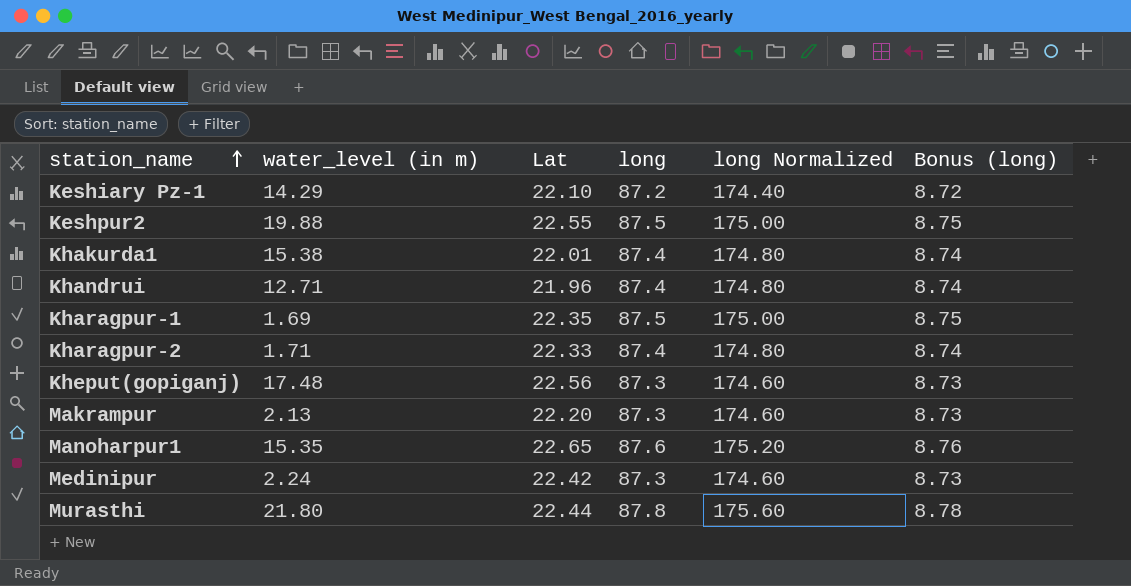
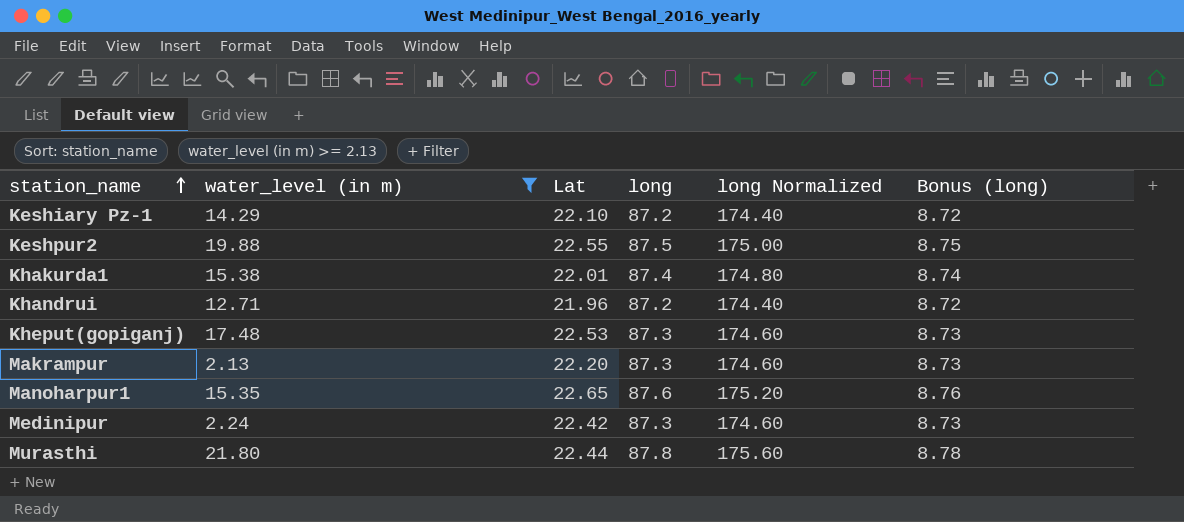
filter: none -> water_level (in m) >= 2.13
Khandrui | long: 87.4 -> 87.2
Khandrui | long Normalized: 174.80 -> 174.40
Khandrui | Bonus (long): 8.74 -> 8.72
Kheput(gopiganj) | Lat: 22.56 -> 22.53

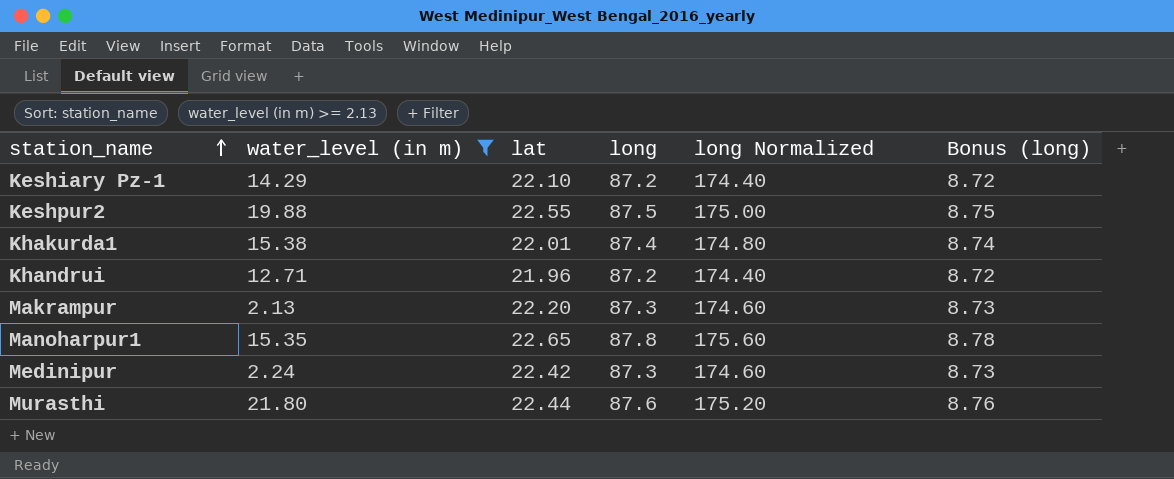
column name: Lat -> lat
row Kheput(gopiganj): 17.48 | 22.53 | 87.3 | 174.60 | 8.73 -> none
Manoharpur1 | long: 87.6 -> 87.8
Manoharpur1 | long Normalized: 175.20 -> 175.60
Manoharpur1 | Bonus (long): 8.76 -> 8.78
Murasthi | long: 87.8 -> 87.6
Murasthi | long Normalized: 175.60 -> 175.20
Murasthi | Bonus (long): 8.78 -> 8.76

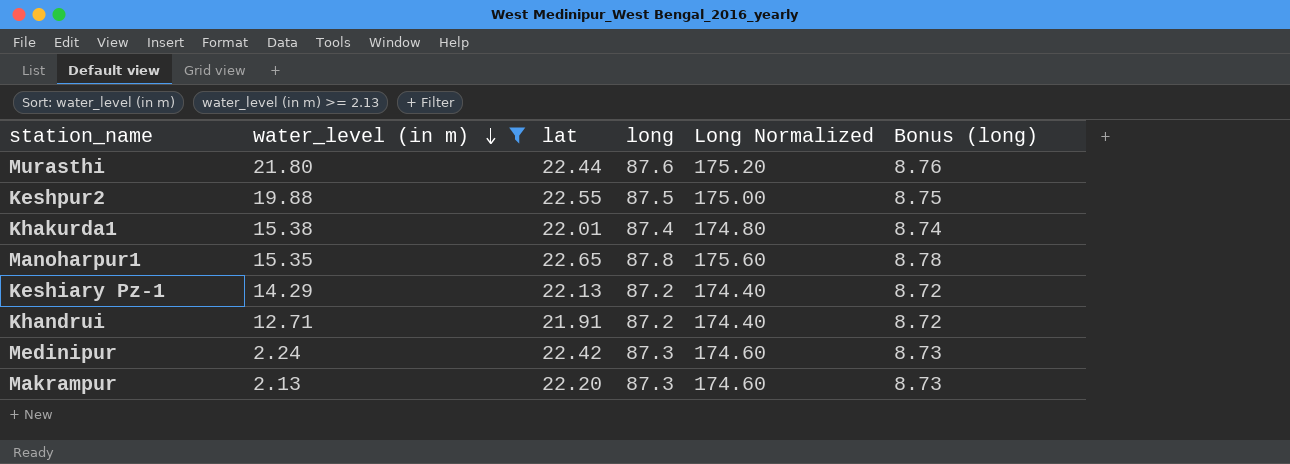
row order: station_name ascending -> water_level (in m) descending
column name: long Normalized -> Long Normalized
Keshiary Pz-1 | lat: 22.10 -> 22.13
Khandrui | lat: 21.96 -> 21.91

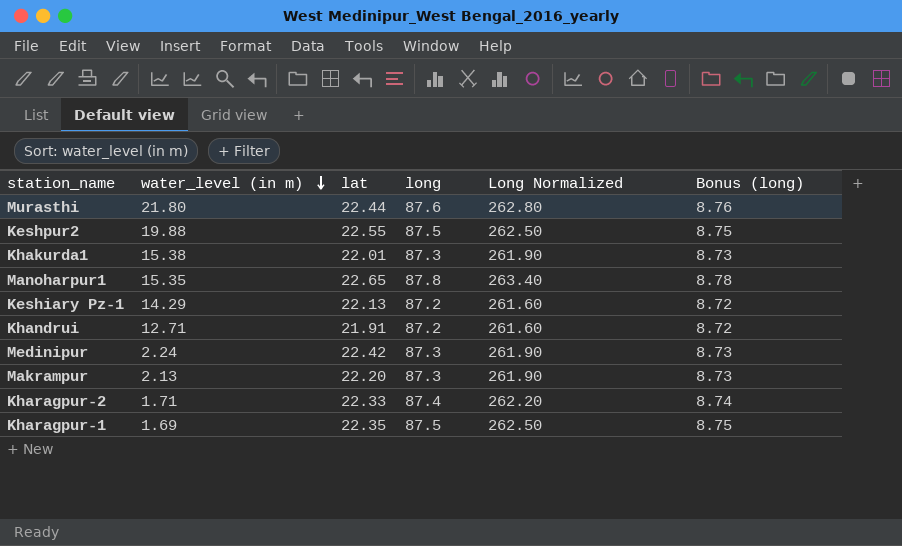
filter: water_level (in m) >= 2.13 -> none
column Long Normalized | formula: [long] * 2 -> [long] * 3
Khakurda1 | long: 87.4 -> 87.3
Khakurda1 | Bonus (long): 8.74 -> 8.73

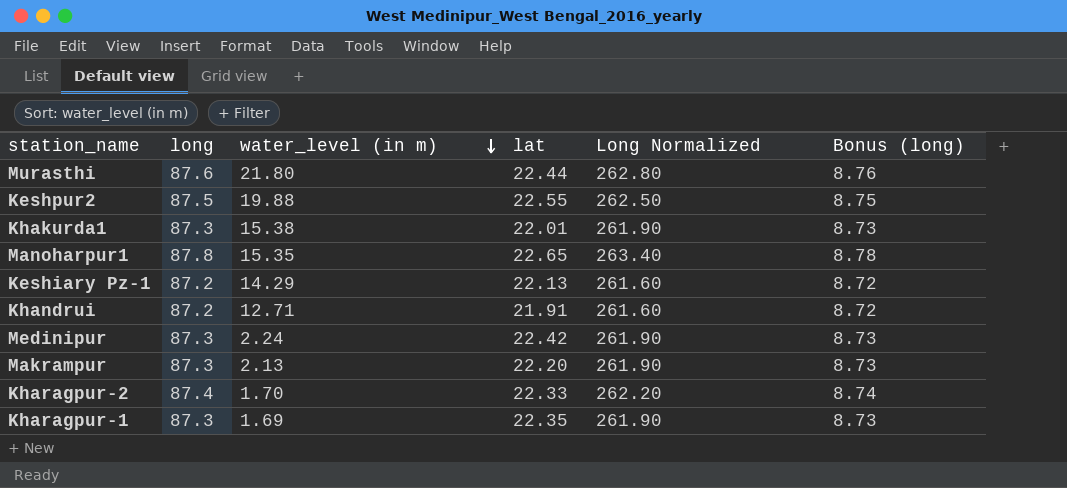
column long | position: 4 -> 2
Kharagpur-2 | water_level (in m): 1.71 -> 1.70
Kharagpur-1 | long: 87.5 -> 87.3
Kharagpur-1 | Long Normalized: 262.50 -> 261.90
Kharagpur-1 | Bonus (long): 8.75 -> 8.73

